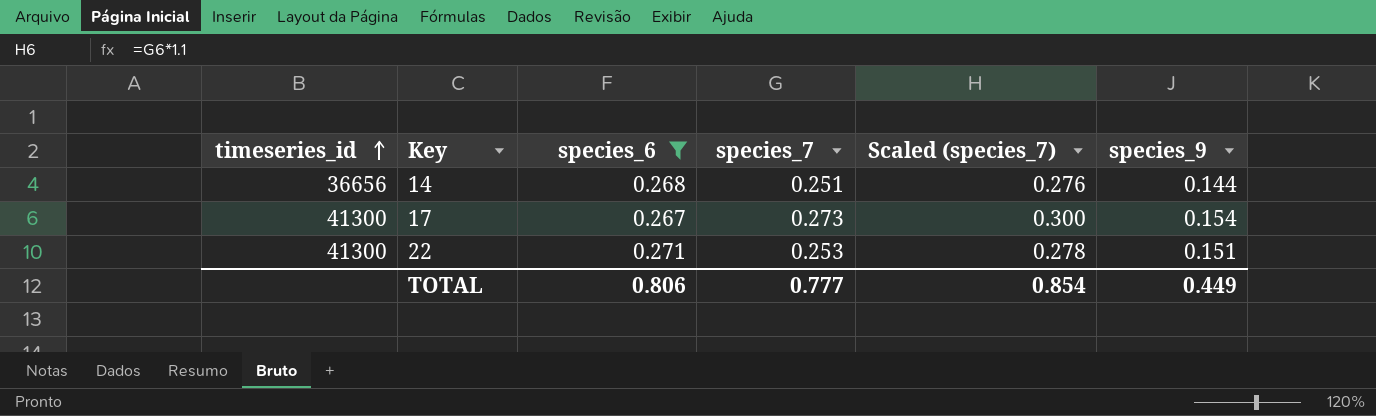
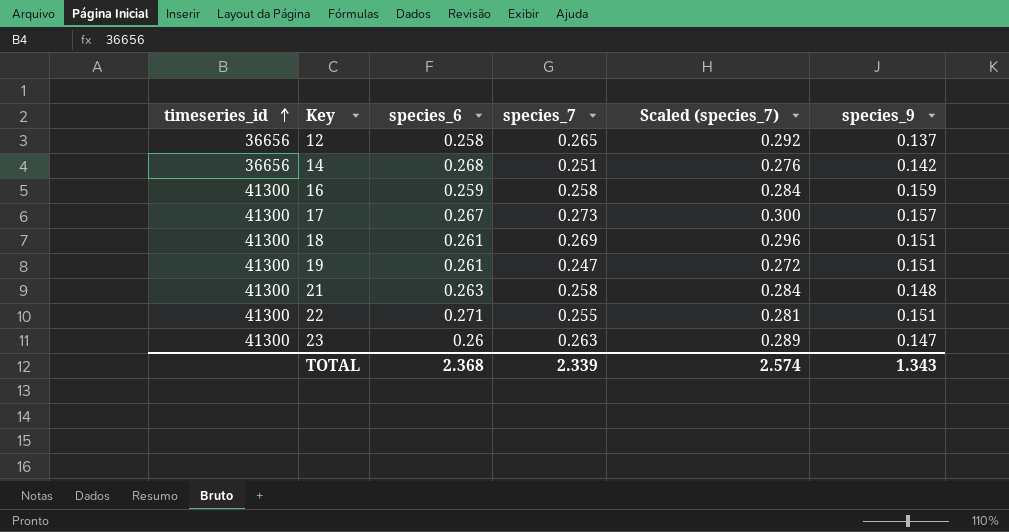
filter: species_6 >= 0.267 -> none
14 | species_9: 0.144 -> 0.142
17 | species_9: 0.154 -> 0.157
22 | species_7: 0.253 -> 0.255
22 | Scaled (species_7): 0.278 -> 0.281
TOTAL | species_6: 0.806 -> 2.368
TOTAL | species_7: 0.777 -> 2.339
TOTAL | Scaled (species_7): 0.854 -> 2.574
TOTAL | species_9: 0.449 -> 1.343

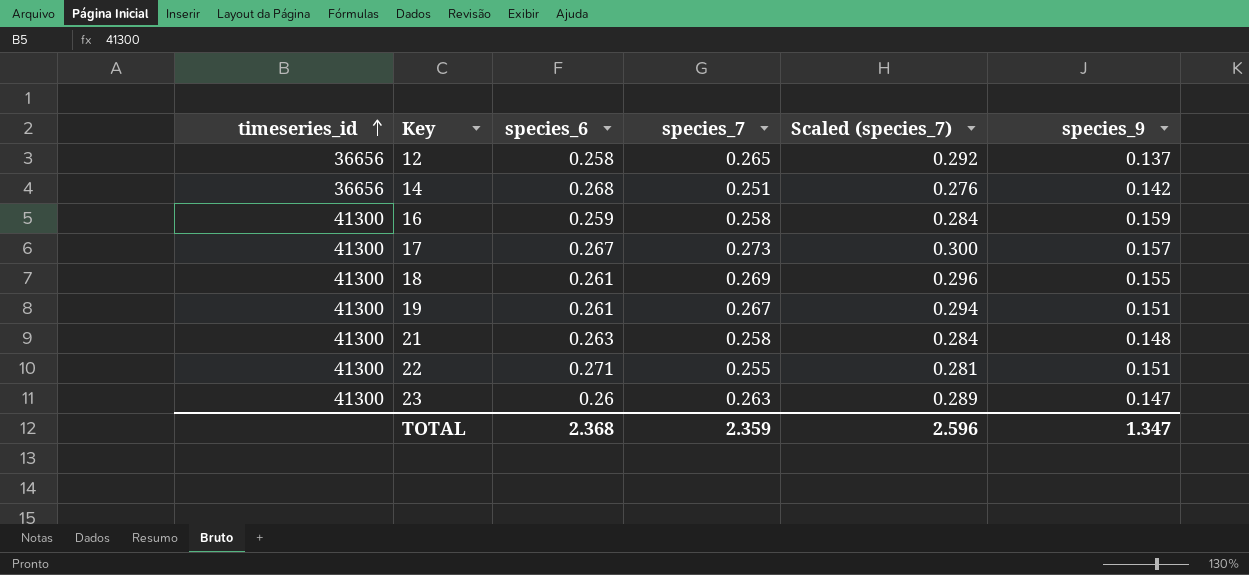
18 | species_9: 0.151 -> 0.155
19 | species_7: 0.247 -> 0.267
19 | Scaled (species_7): 0.272 -> 0.294
TOTAL | species_7: 2.339 -> 2.359
TOTAL | Scaled (species_7): 2.574 -> 2.596
TOTAL | species_9: 1.343 -> 1.347

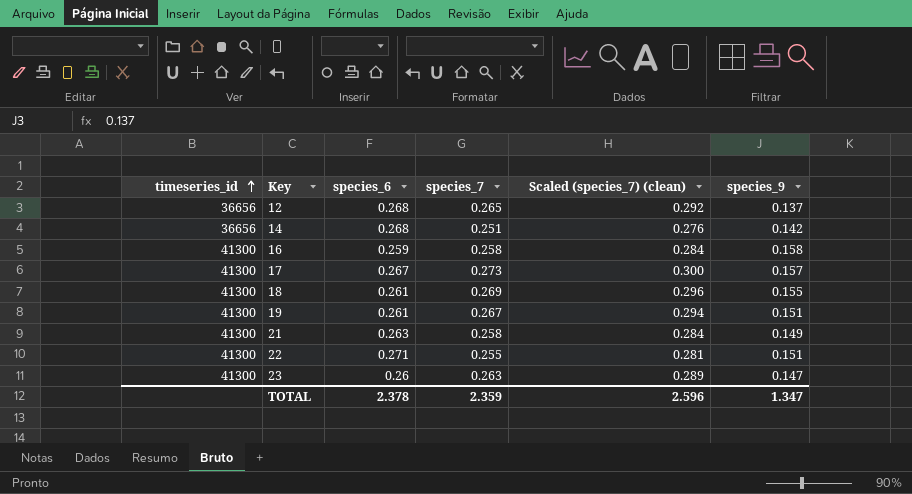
column name: Scaled (species_7) -> Scaled (species_7) (clean)
12 | species_6: 0.258 -> 0.268
16 | species_9: 0.159 -> 0.158
21 | species_9: 0.148 -> 0.149
TOTAL | species_6: 2.368 -> 2.378

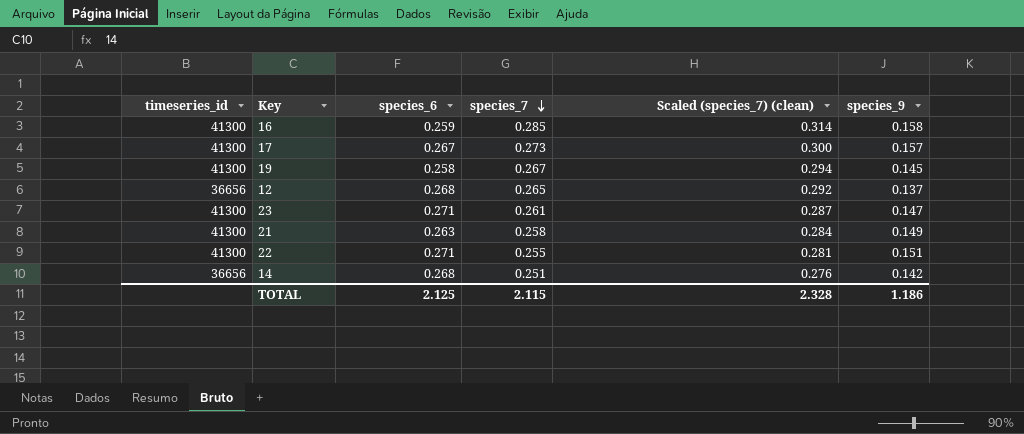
row order: timeseries_id ascending -> species_7 descending
row 18: 41300 | 0.261 | 0.269 | 0.296 | 0.155 -> none
16 | species_7: 0.258 -> 0.285
16 | Scaled (species_7) (clean): 0.284 -> 0.314
19 | species_6: 0.261 -> 0.258
19 | species_9: 0.151 -> 0.145
23 | species_6: 0.26 -> 0.271
23 | species_7: 0.263 -> 0.261
23 | Scaled (species_7) (clean): 0.289 -> 0.287
TOTAL | species_6: 2.378 -> 2.125
TOTAL | species_7: 2.359 -> 2.115
TOTAL | Scaled (species_7) (clean): 2.596 -> 2.328
TOTAL | species_9: 1.347 -> 1.186

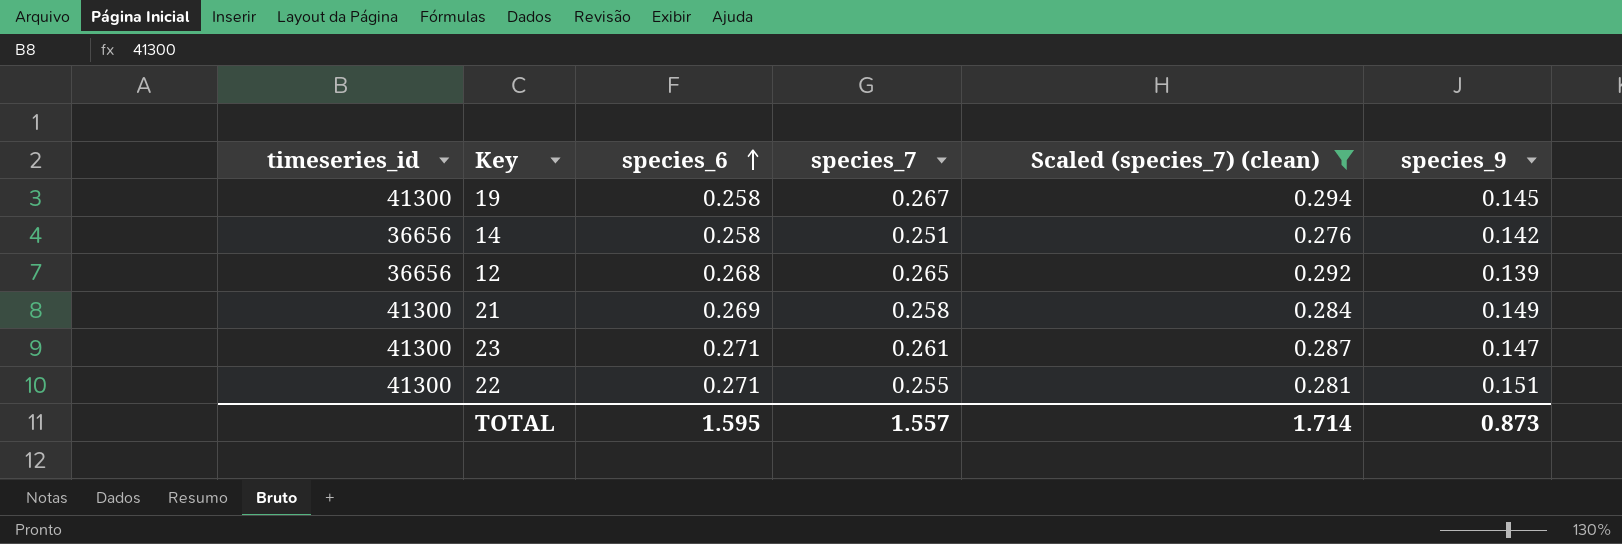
filter: none -> Scaled (species_7) (clean) <= 0.294
row order: species_7 descending -> species_6 ascending
14 | species_6: 0.268 -> 0.258
12 | species_9: 0.137 -> 0.139
21 | species_6: 0.263 -> 0.269
TOTAL | species_6: 2.125 -> 1.595
TOTAL | species_7: 2.115 -> 1.557
TOTAL | Scaled (species_7) (clean): 2.328 -> 1.714
TOTAL | species_9: 1.186 -> 0.873

